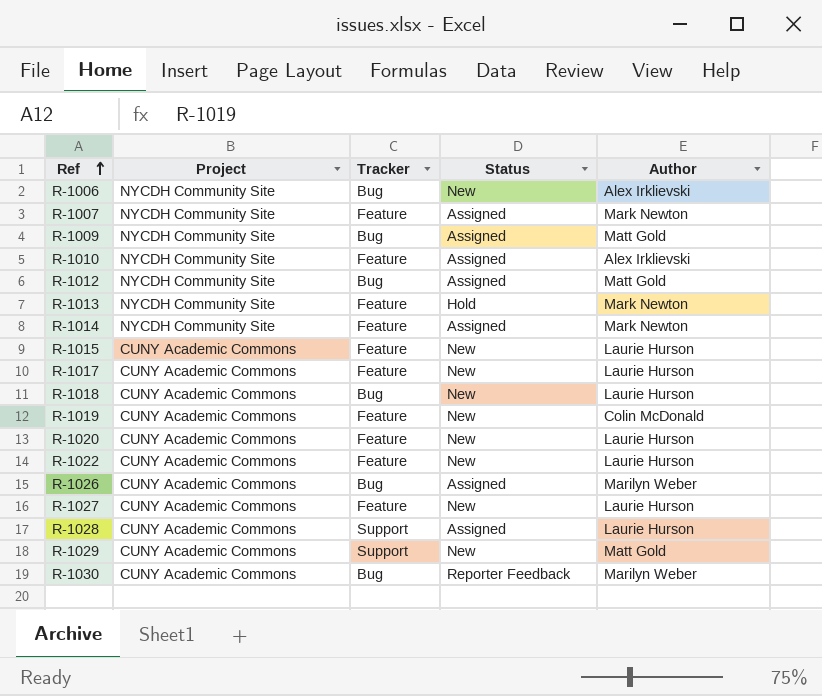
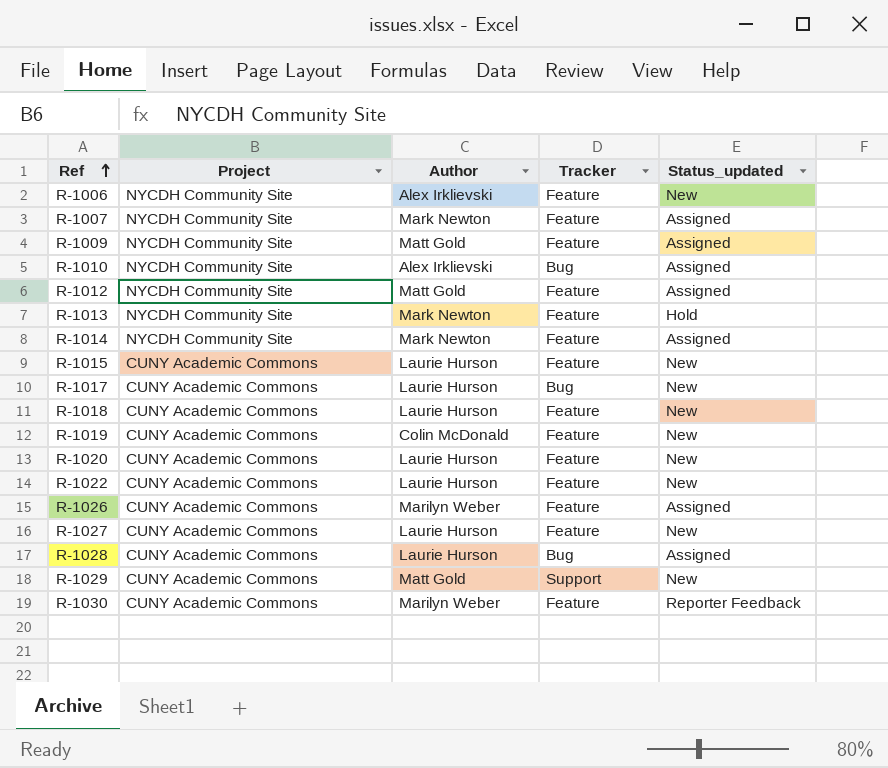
column Author | position: 5 -> 3
column name: Status -> Status_updated
R-1006 | Tracker: Bug -> Feature
R-1009 | Tracker: Bug -> Feature
R-1010 | Tracker: Feature -> Bug
R-1012 | Tracker: Bug -> Feature
R-1017 | Tracker: Feature -> Bug
R-1018 | Tracker: Bug -> Feature
R-1026 | Tracker: Bug -> Feature
R-1028 | Tracker: Support -> Bug
R-1030 | Tracker: Bug -> Feature

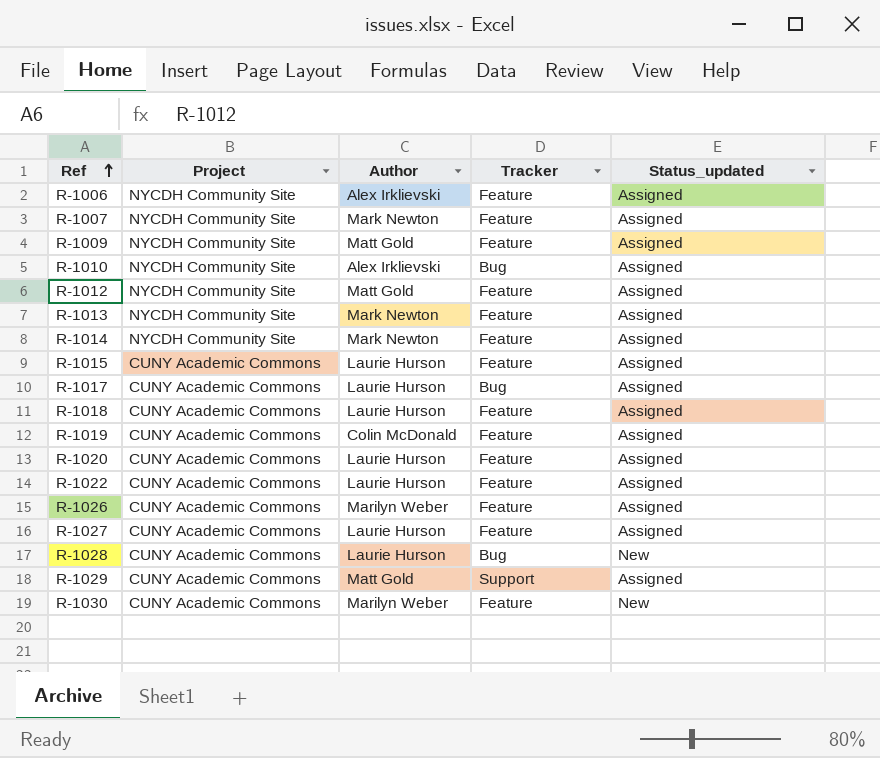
R-1006 | Status_updated: New -> Assigned
R-1013 | Status_updated: Hold -> Assigned
R-1015 | Status_updated: New -> Assigned
R-1017 | Status_updated: New -> Assigned
R-1018 | Status_updated: New -> Assigned
R-1019 | Status_updated: New -> Assigned
R-1020 | Status_updated: New -> Assigned
R-1022 | Status_updated: New -> Assigned
R-1027 | Status_updated: New -> Assigned
R-1028 | Status_updated: Assigned -> New
R-1029 | Status_updated: New -> Assigned
R-1030 | Status_updated: Reporter Feedback -> New

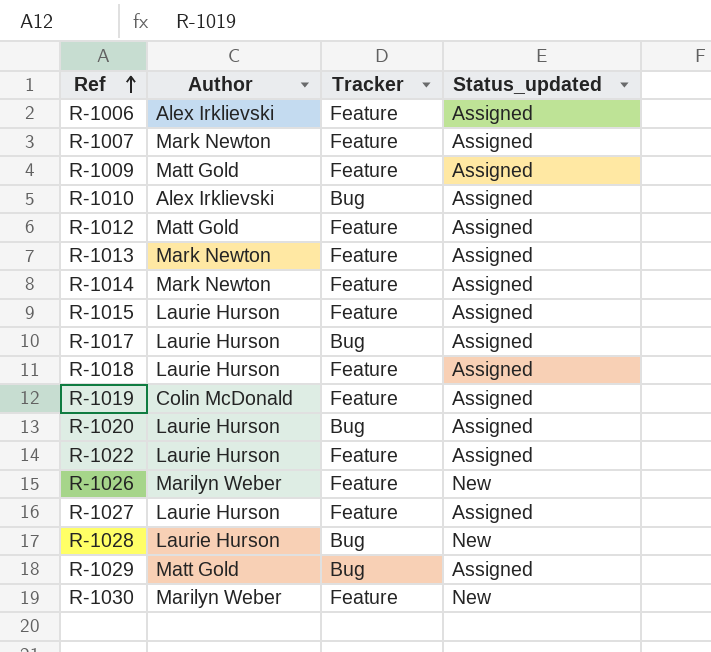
column Project | position: 2 -> none
R-1020 | Tracker: Feature -> Bug
R-1026 | Status_updated: Assigned -> New
R-1029 | Tracker: Support -> Bug

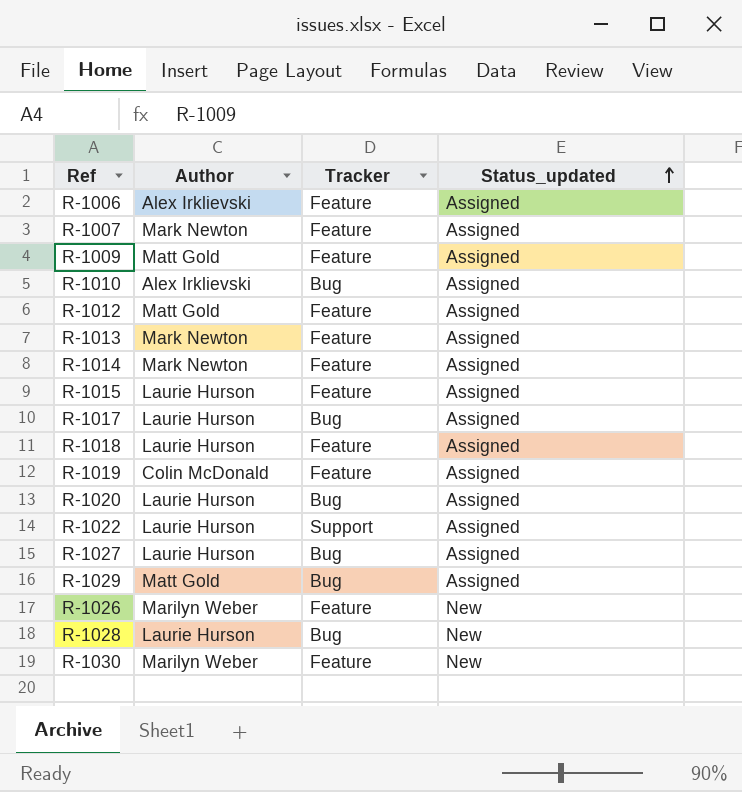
row order: Ref ascending -> Status_updated ascending
R-1022 | Tracker: Feature -> Support
R-1027 | Tracker: Feature -> Bug

